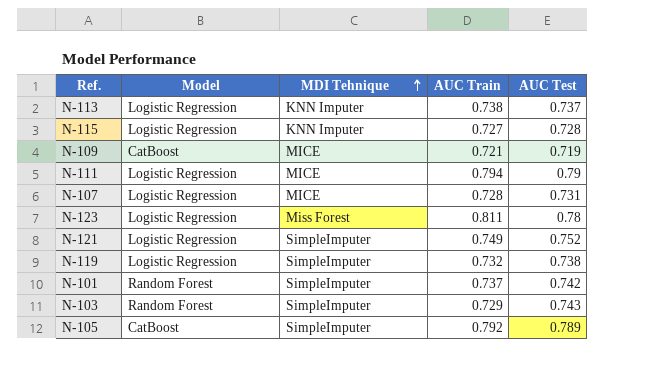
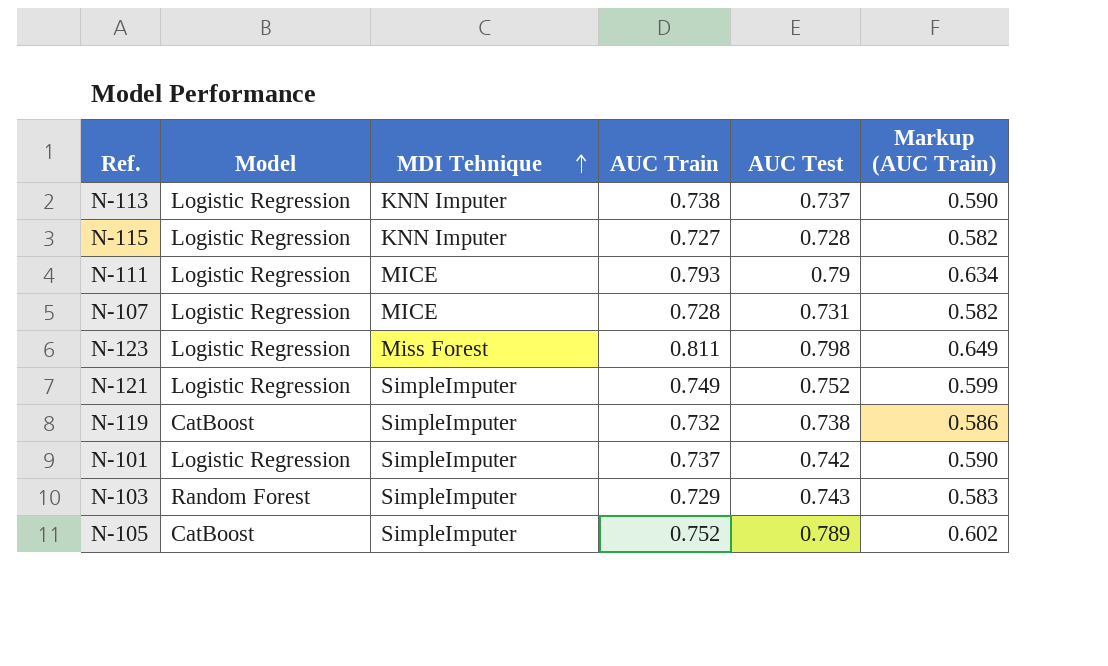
column Markup (AUC Train) | formula: none -> [AUC Train] * 0.8
row N-109: CatBoost | MICE | 0.721 | 0.719 -> none
N-111 | AUC Train: 0.794 -> 0.793
N-123 | AUC Test: 0.78 -> 0.798
N-119 | Model: Logistic Regression -> CatBoost
N-101 | Model: Random Forest -> Logistic Regression
N-105 | AUC Train: 0.792 -> 0.752

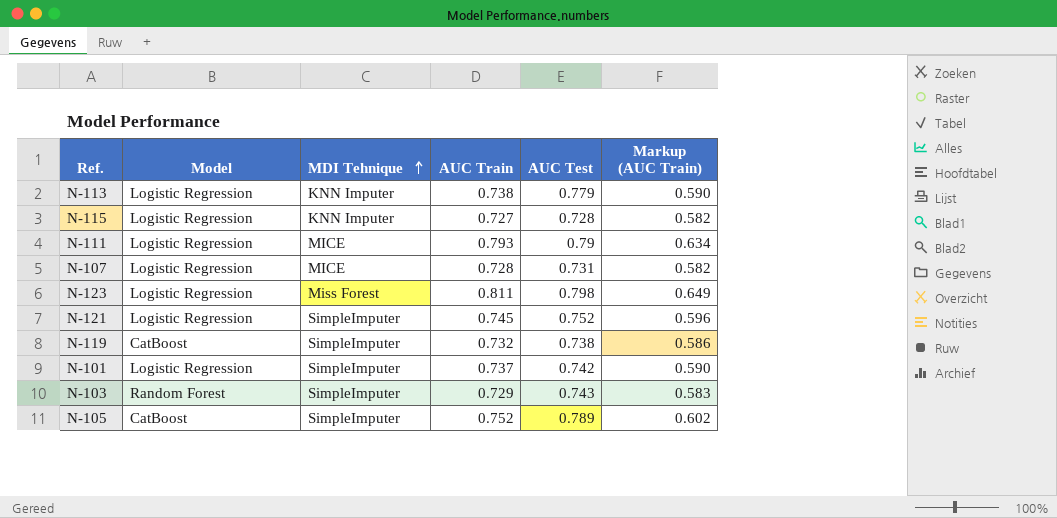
N-113 | AUC Test: 0.737 -> 0.779
N-121 | AUC Train: 0.749 -> 0.745
N-121 | Markup (AUC Train): 0.599 -> 0.596

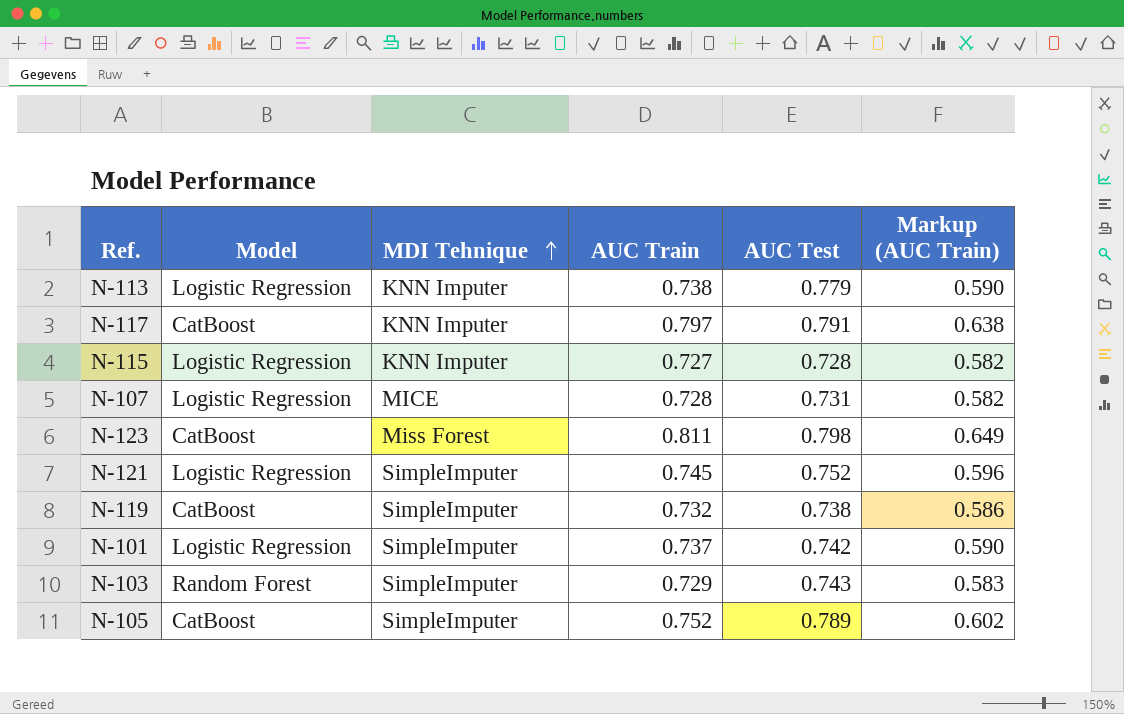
row N-111: Logistic Regression | MICE | 0.793 | 0.79 | 0.634 -> none
row N-117: none -> CatBoost | KNN Imputer | 0.797 | 0.791 | 0.638
N-123 | Model: Logistic Regression -> CatBoost

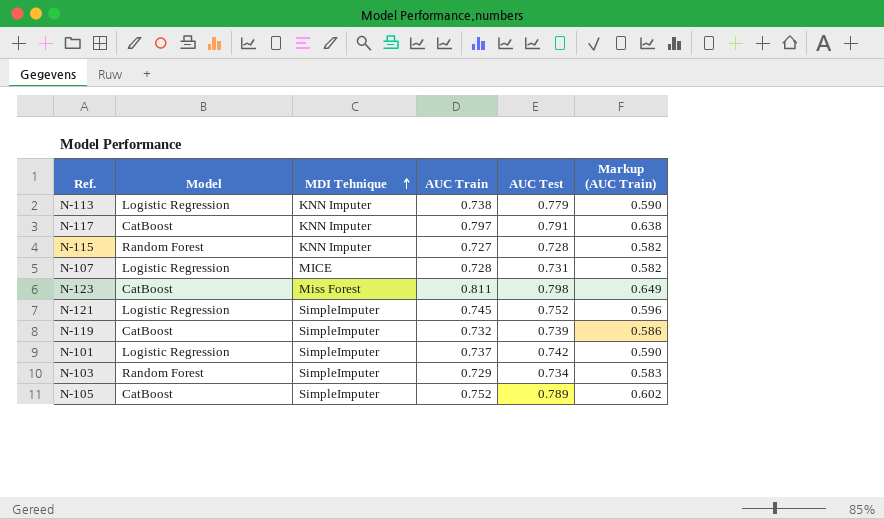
N-115 | Model: Logistic Regression -> Random Forest
N-119 | AUC Test: 0.738 -> 0.739
N-103 | AUC Test: 0.743 -> 0.734

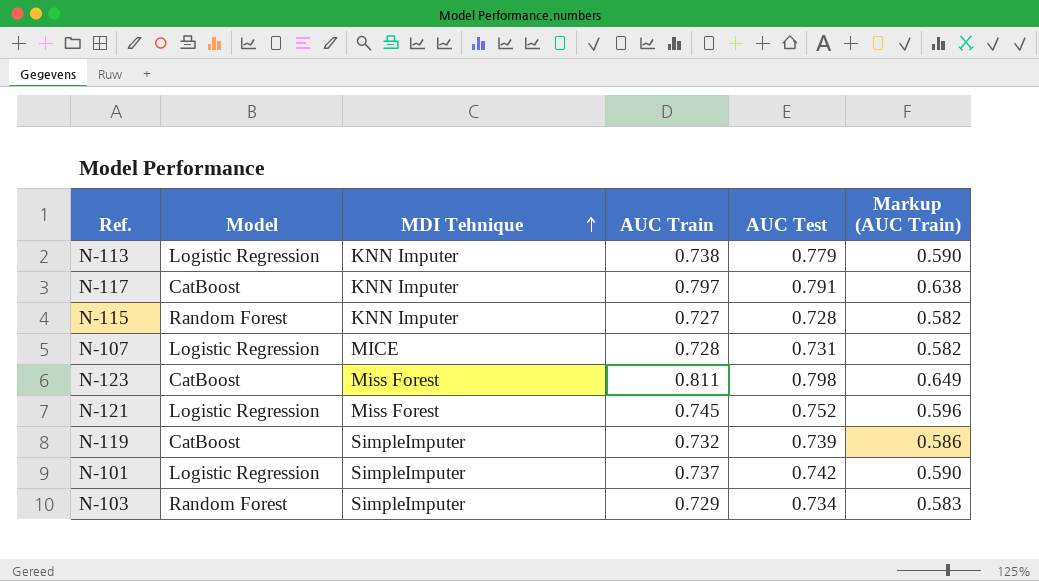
row N-105: CatBoost | SimpleImputer | 0.752 | 0.789 | 0.602 -> none
N-121 | MDI Tehnique: SimpleImputer -> Miss Forest

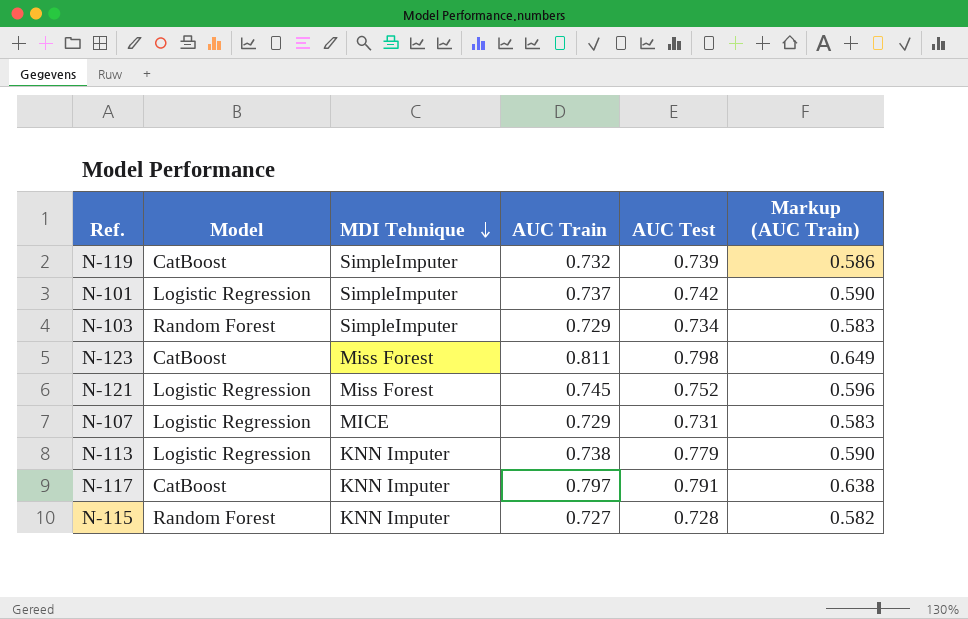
row order: MDI Tehnique ascending -> MDI Tehnique descending
N-107 | AUC Train: 0.728 -> 0.729
N-107 | Markup (AUC Train): 0.582 -> 0.583

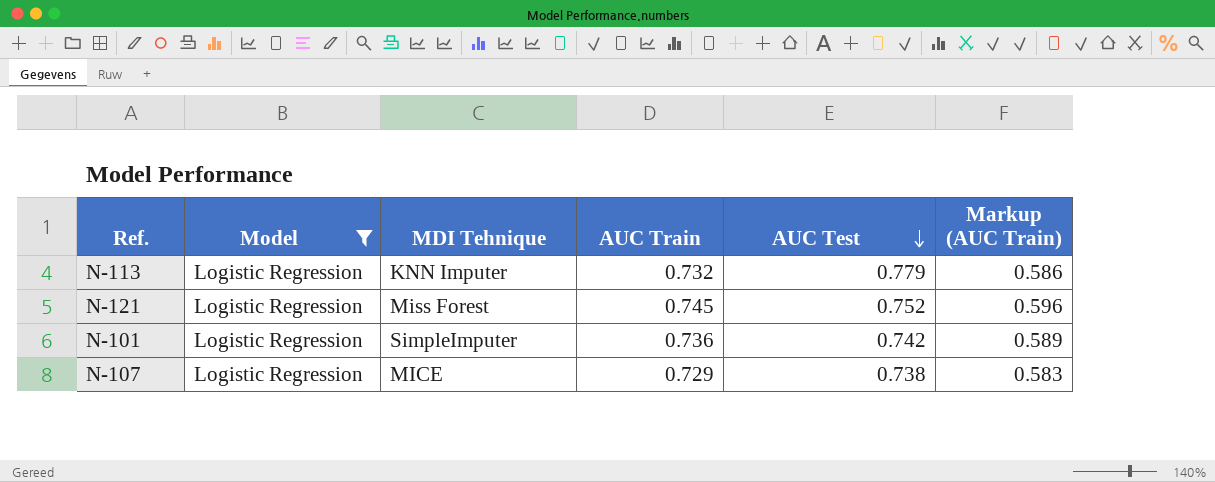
filter: none -> Model = Logistic Regression
row order: MDI Tehnique descending -> AUC Test descending
N-113 | AUC Train: 0.738 -> 0.732
N-113 | Markup (AUC Train): 0.590 -> 0.586
N-101 | AUC Train: 0.737 -> 0.736
N-101 | Markup (AUC Train): 0.590 -> 0.589
N-107 | AUC Test: 0.731 -> 0.738

